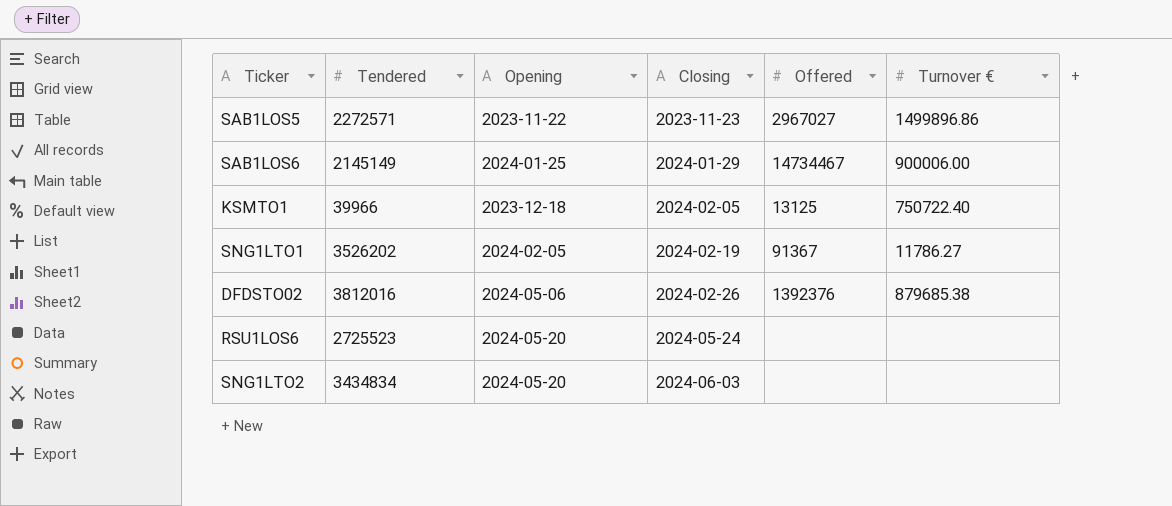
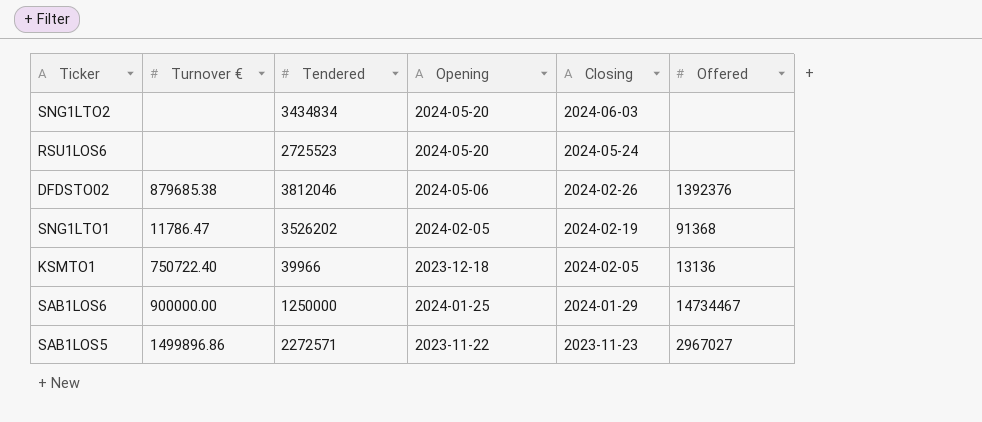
row order: Closing ascending -> Closing descending
column Turnover € | position: 6 -> 2
DFDSTO02 | Tendered: 3812016 -> 3812046
SNG1LTO1 | Turnover €: 11786.27 -> 11786.47
SNG1LTO1 | Offered: 91367 -> 91368
KSMTO1 | Offered: 13125 -> 13136
SAB1LOS6 | Turnover €: 900006.00 -> 900000.00
SAB1LOS6 | Tendered: 2145149 -> 1250000

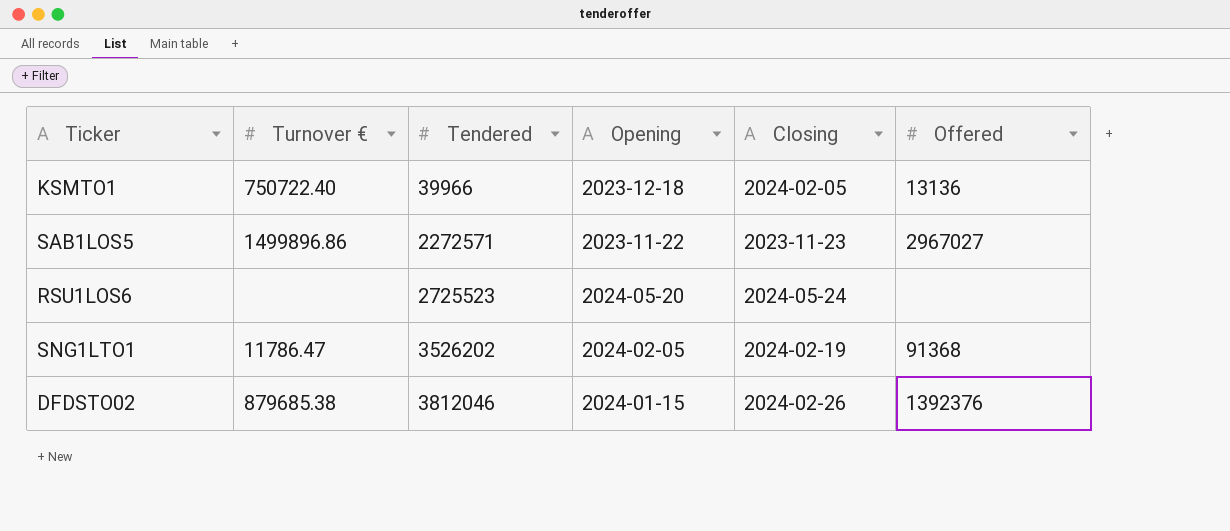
row order: Closing descending -> Tendered ascending
row SNG1LTO2: none | 3434834 | 2024-05-20 | 2024-06-03 | none -> none
row SAB1LOS6: 900000.00 | 1250000 | 2024-01-25 | 2024-01-29 | 14734467 -> none
DFDSTO02 | Opening: 2024-05-06 -> 2024-01-15

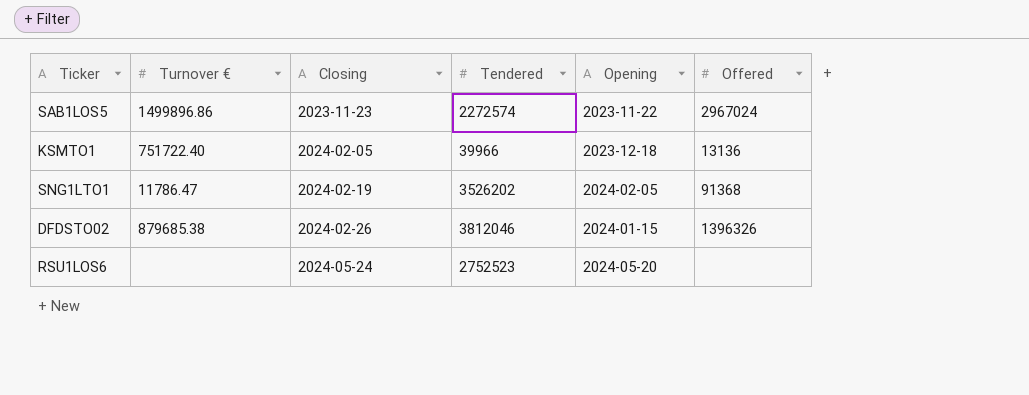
row order: Tendered ascending -> Closing ascending
column Closing | position: 5 -> 3
SAB1LOS5 | Tendered: 2272571 -> 2272574
SAB1LOS5 | Offered: 2967027 -> 2967024
KSMTO1 | Turnover €: 750722.40 -> 751722.40
DFDSTO02 | Offered: 1392376 -> 1396326
RSU1LOS6 | Tendered: 2725523 -> 2752523

